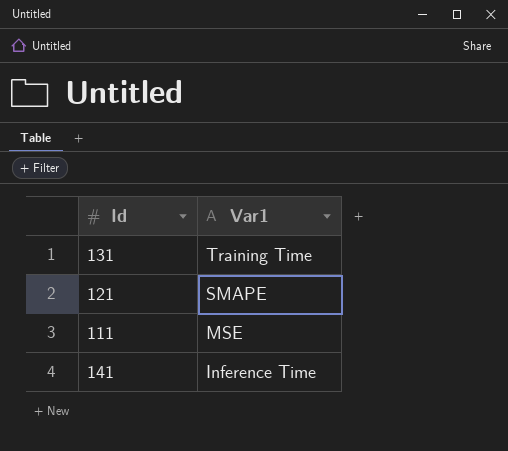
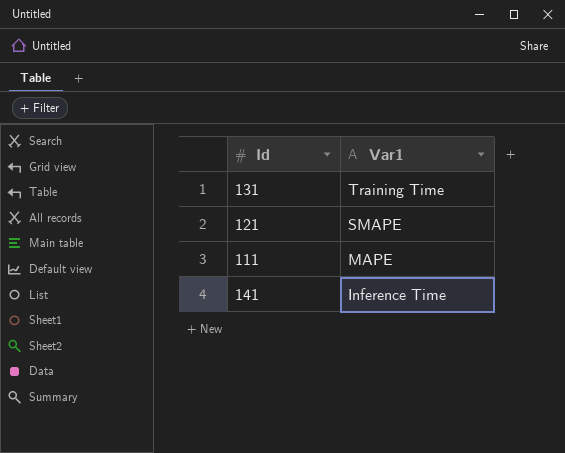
111 | Var1: MSE -> MAPE

